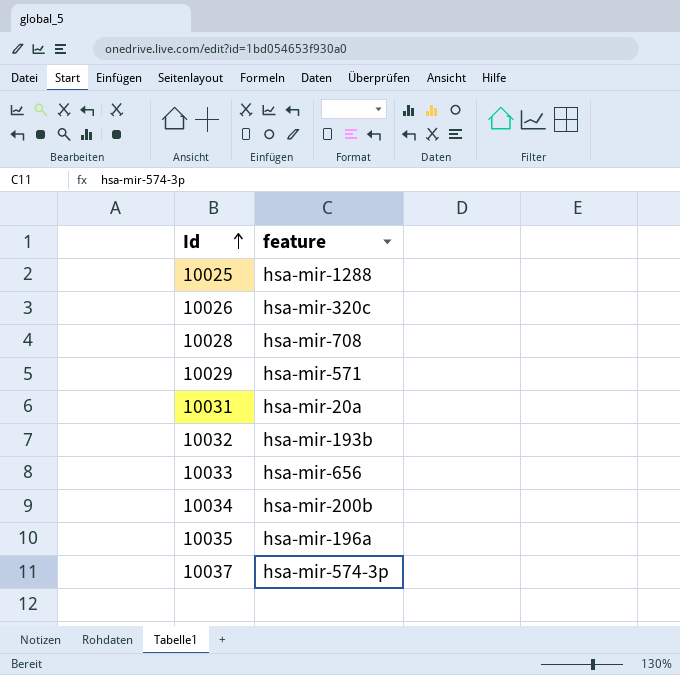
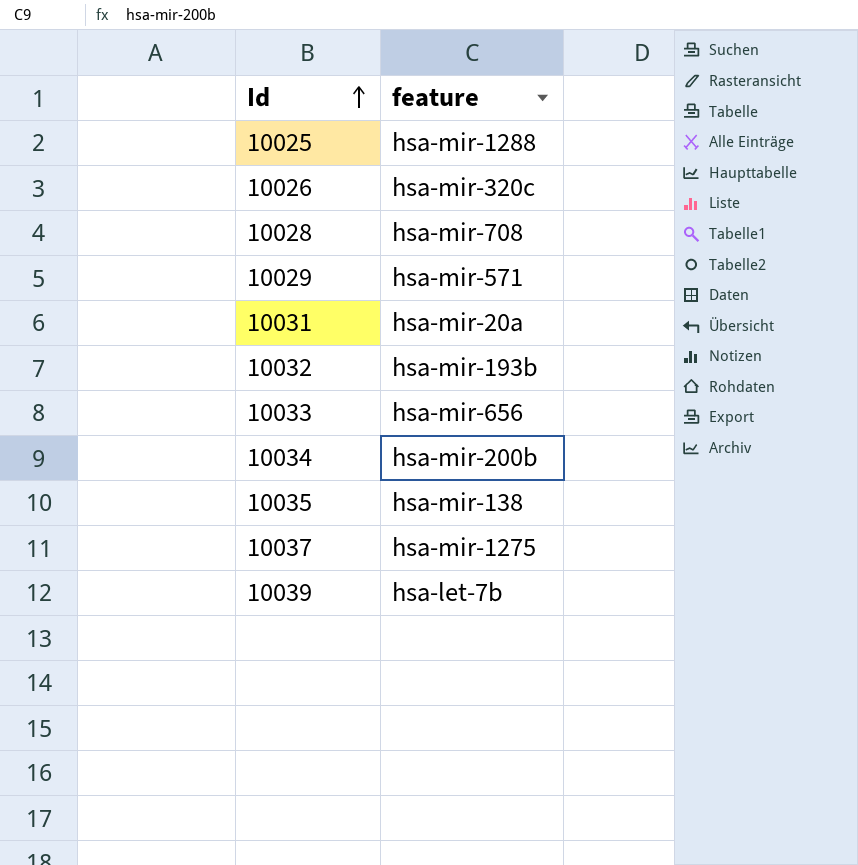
10035 | feature: hsa-mir-196a -> hsa-mir-138
10037 | feature: hsa-mir-574-3p -> hsa-mir-1275
row 10039: none -> hsa-let-7b

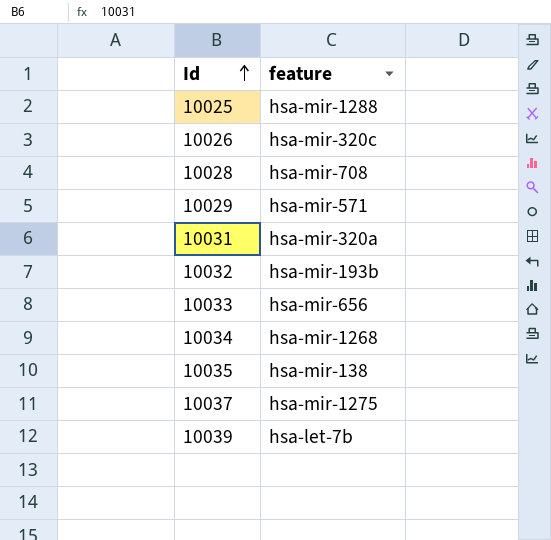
10031 | feature: hsa-mir-20a -> hsa-mir-320a
10034 | feature: hsa-mir-200b -> hsa-mir-1268

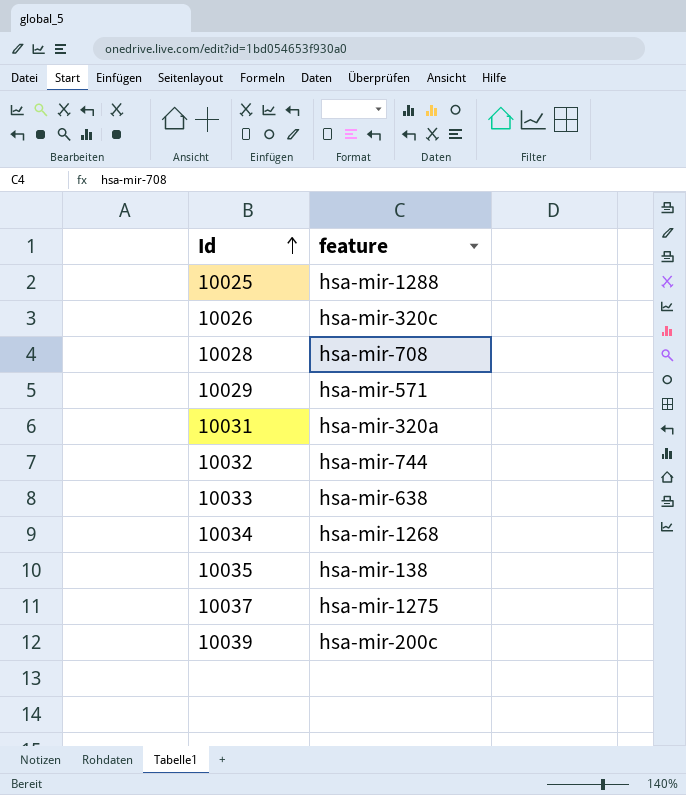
10032 | feature: hsa-mir-193b -> hsa-mir-744
10033 | feature: hsa-mir-656 -> hsa-mir-638
10039 | feature: hsa-let-7b -> hsa-mir-200c

